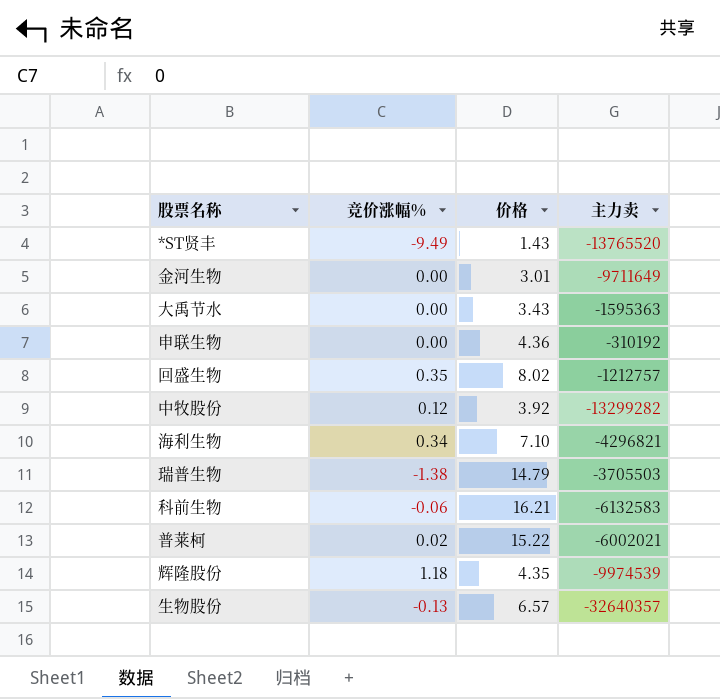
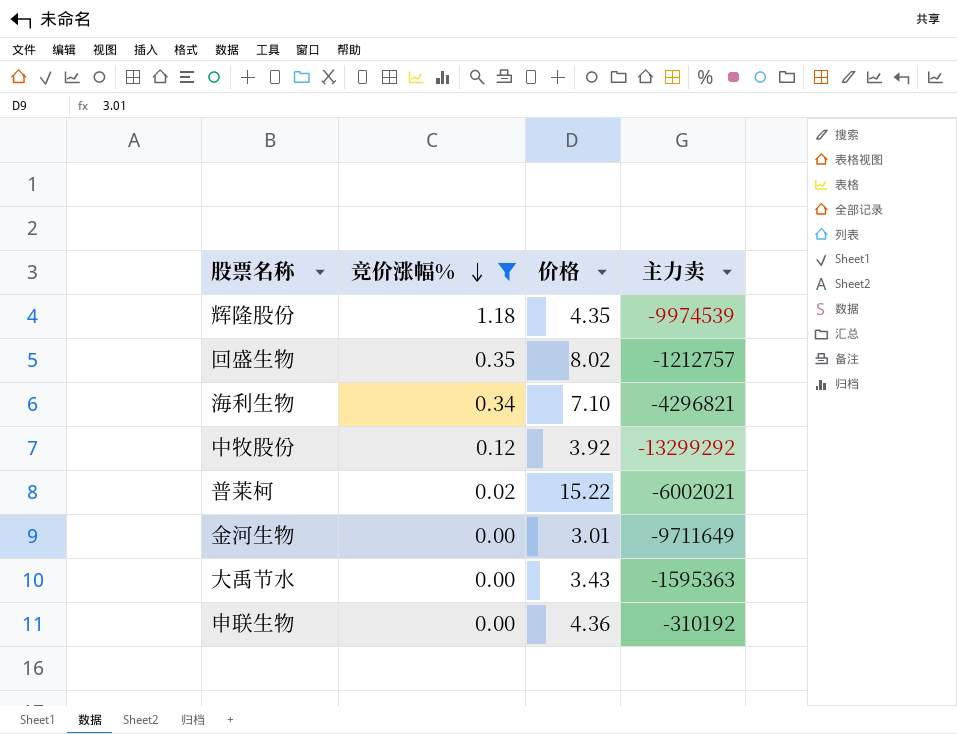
filter: none -> 竞价涨幅% >= 0.00
row order: none -> 竞价涨幅% descending
中牧股份 | 主力卖: -13299282 -> -13299292

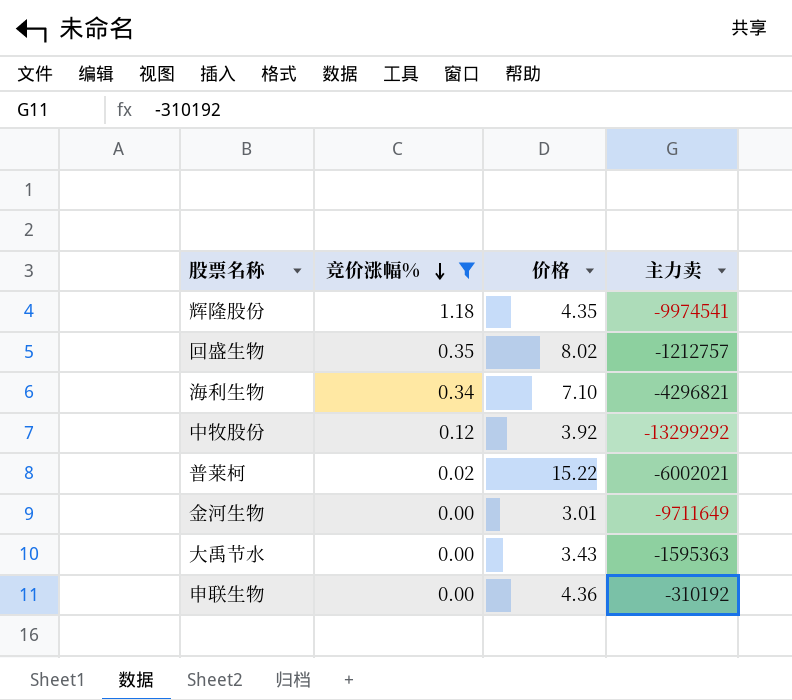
辉隆股份 | 主力卖: -9974539 -> -9974541

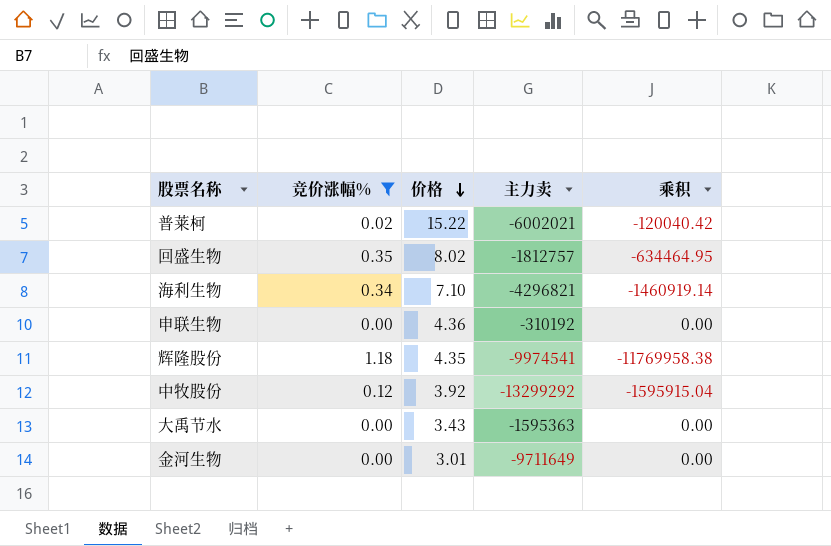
row order: 竞价涨幅% descending -> 价格 descending
column 乘积 | formula: none -> [竞价涨幅%] * [主力卖]
回盛生物 | 主力卖: -1212757 -> -1812757

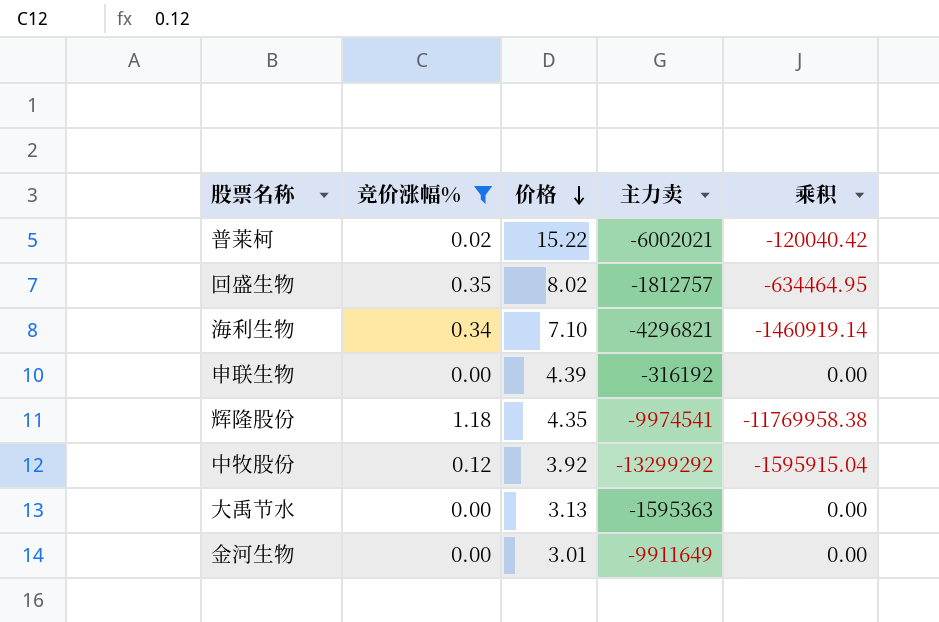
申联生物 | 价格: 4.36 -> 4.39
申联生物 | 主力卖: -310192 -> -316192
大禹节水 | 价格: 3.43 -> 3.13
金河生物 | 主力卖: -9711649 -> -9911649

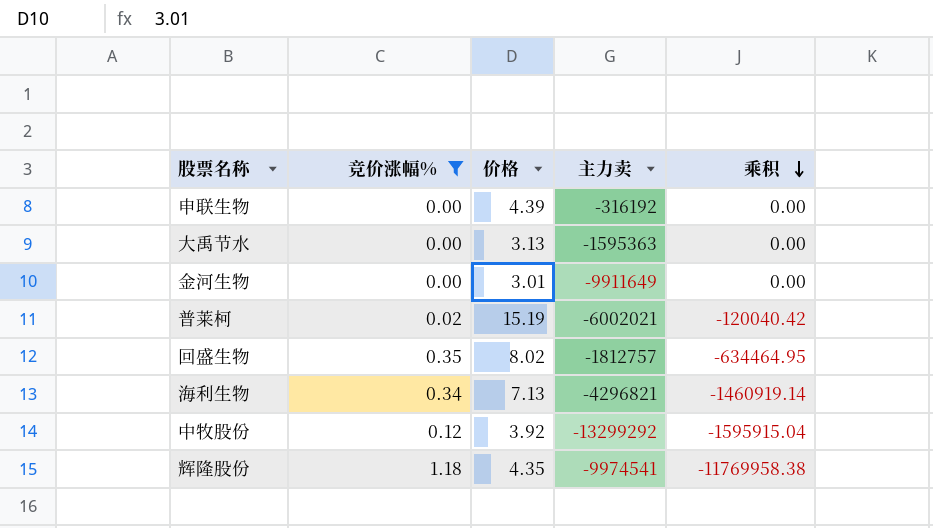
row order: 价格 descending -> 乘积 descending
普莱柯 | 价格: 15.22 -> 15.19
海利生物 | 价格: 7.10 -> 7.13

